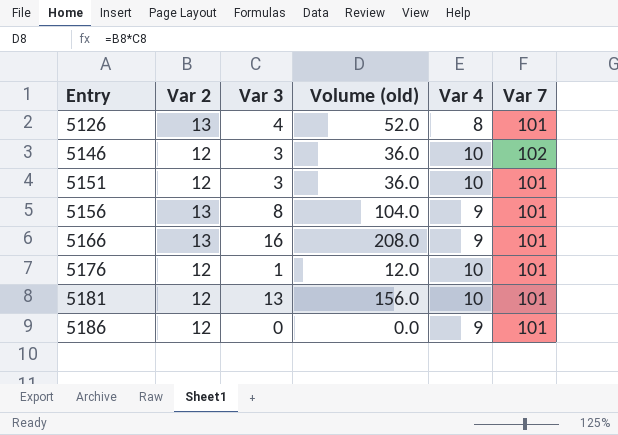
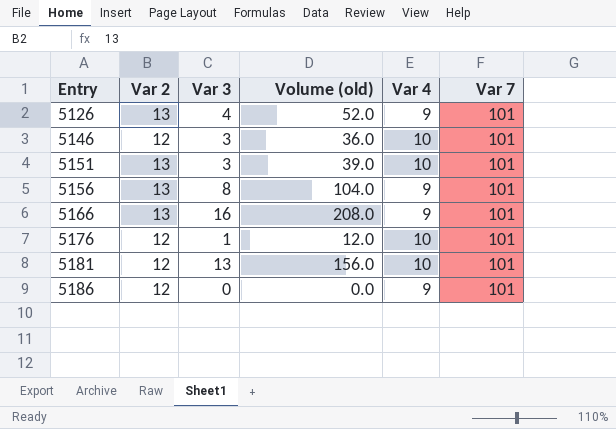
5126 | Var 4: 8 -> 9
5146 | Var 7: 102 -> 101
5151 | Var 2: 12 -> 13
5151 | Volume (old): 36.0 -> 39.0

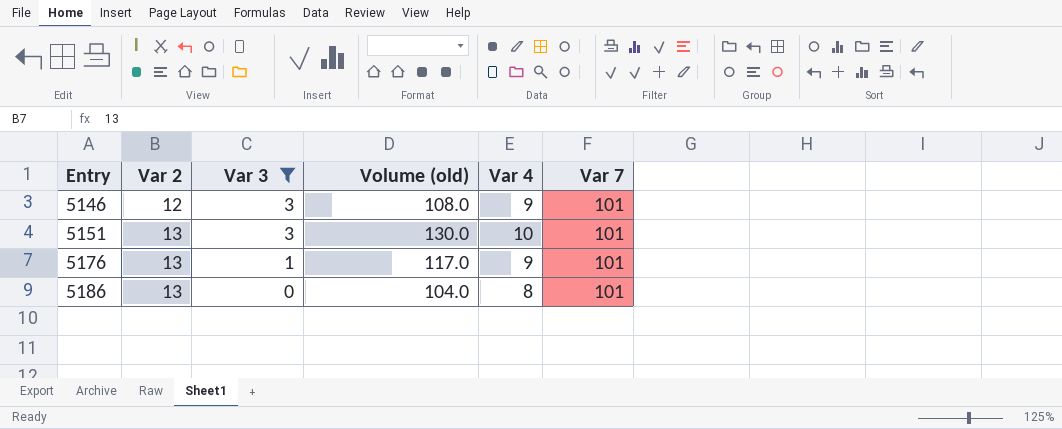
filter: none -> Var 3 <= 3
column Volume (old) | formula: [Var 2] * [Var 3] -> [Var 2] * [Var 4]
5146 | Var 4: 10 -> 9
5176 | Var 2: 12 -> 13
5176 | Var 4: 10 -> 9
5186 | Var 2: 12 -> 13
5186 | Var 4: 9 -> 8

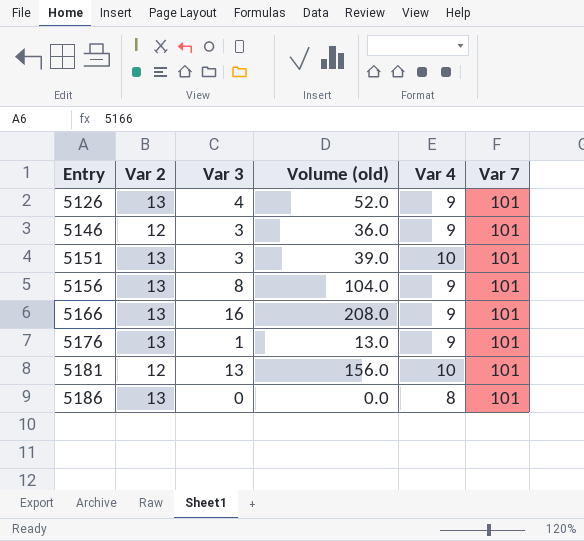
filter: Var 3 <= 3 -> none
column Volume (old) | formula: [Var 2] * [Var 4] -> [Var 2] * [Var 3]

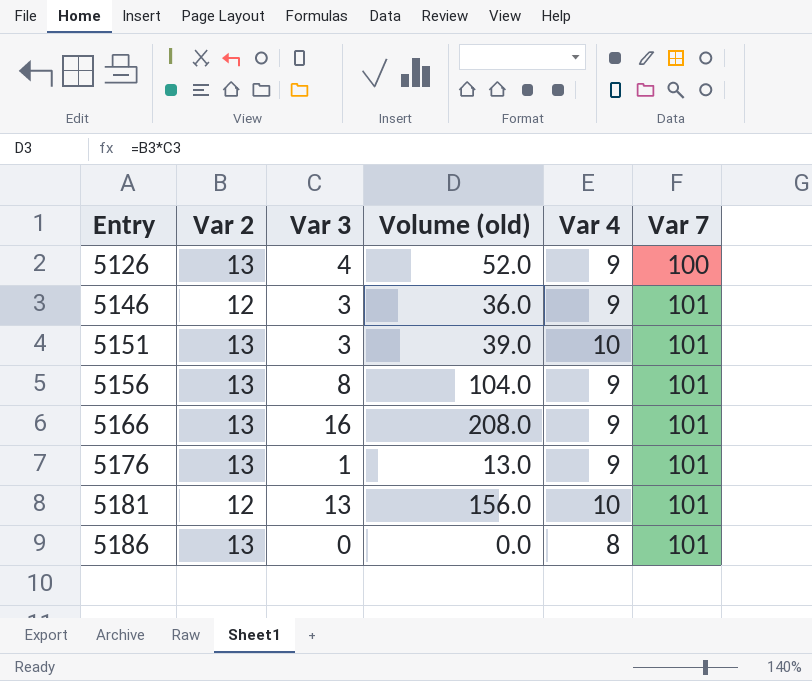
5126 | Var 7: 101 -> 100

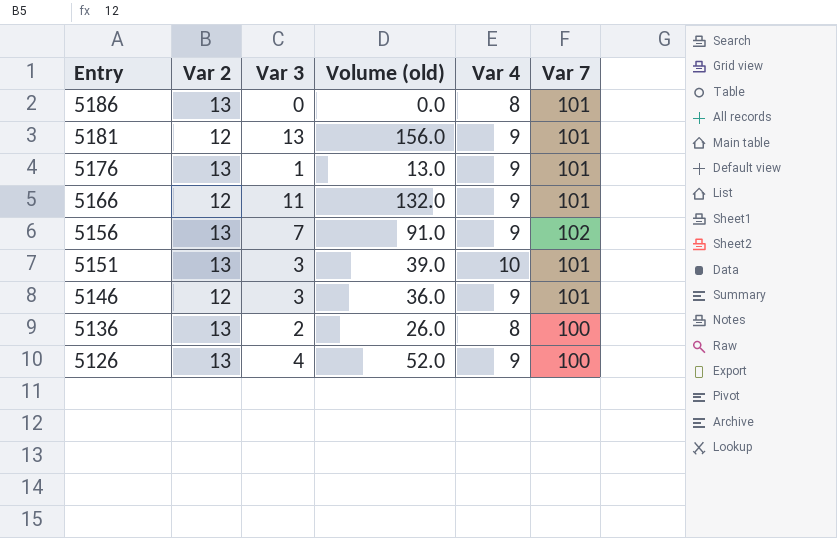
row order: Entry ascending -> Entry descending
5181 | Var 4: 10 -> 9
5166 | Var 2: 13 -> 12
5166 | Var 3: 16 -> 11
5166 | Volume (old): 208.0 -> 132.0
5156 | Var 3: 8 -> 7
5156 | Volume (old): 104.0 -> 91.0
5156 | Var 7: 101 -> 102
row 5136: none -> 13 | 2 | 26.0 | 8 | 100

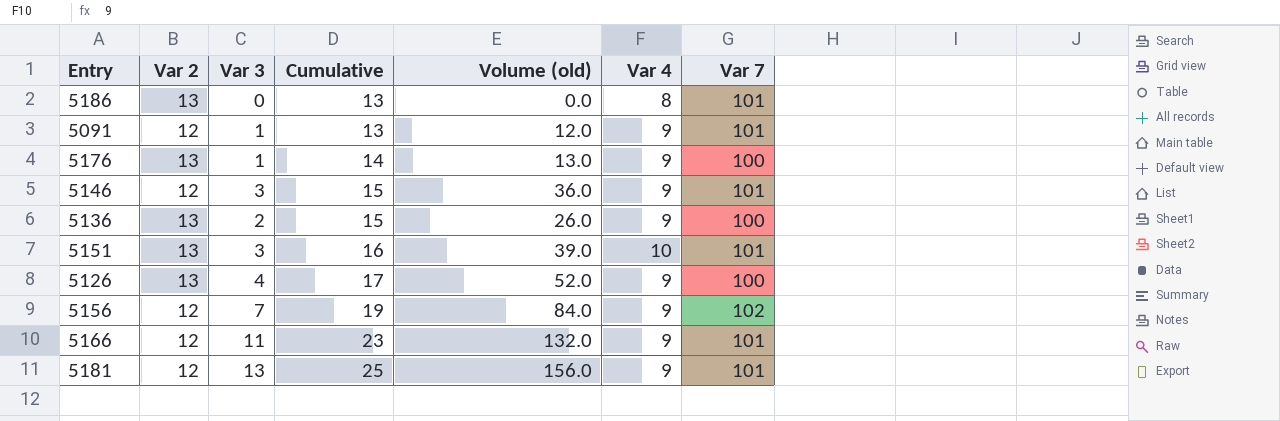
row order: Entry descending -> Cumulative ascending
column Cumulative | formula: none -> [Var 2] + [Var 3]
row 5091: none -> 12 | 1 | 13 | 12.0 | 9 | 101
5176 | Var 7: 101 -> 100
5136 | Var 4: 8 -> 9
5156 | Var 2: 13 -> 12
5156 | Volume (old): 91.0 -> 84.0

